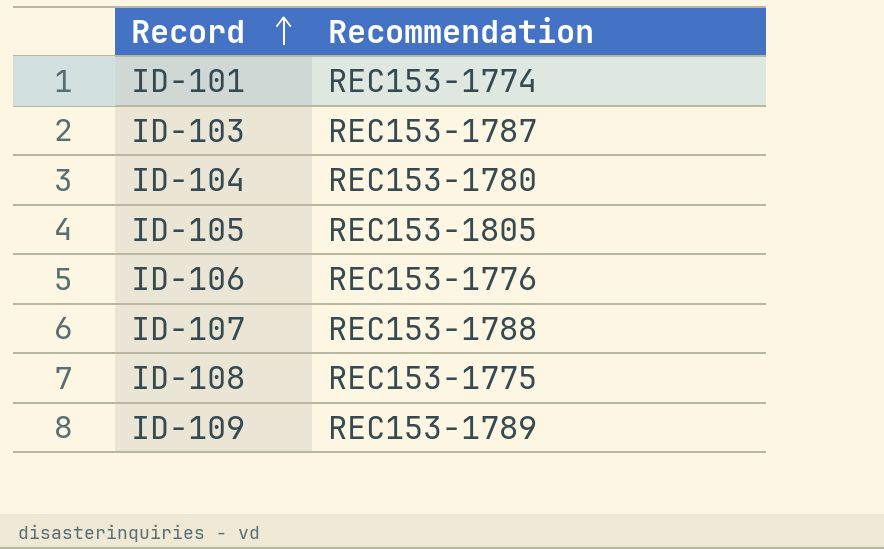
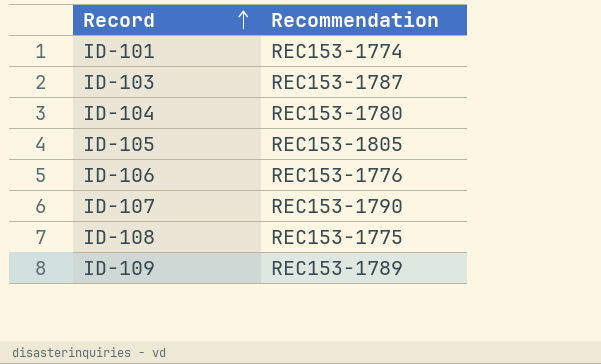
ID-107 | Recommendation: REC153-1788 -> REC153-1790

